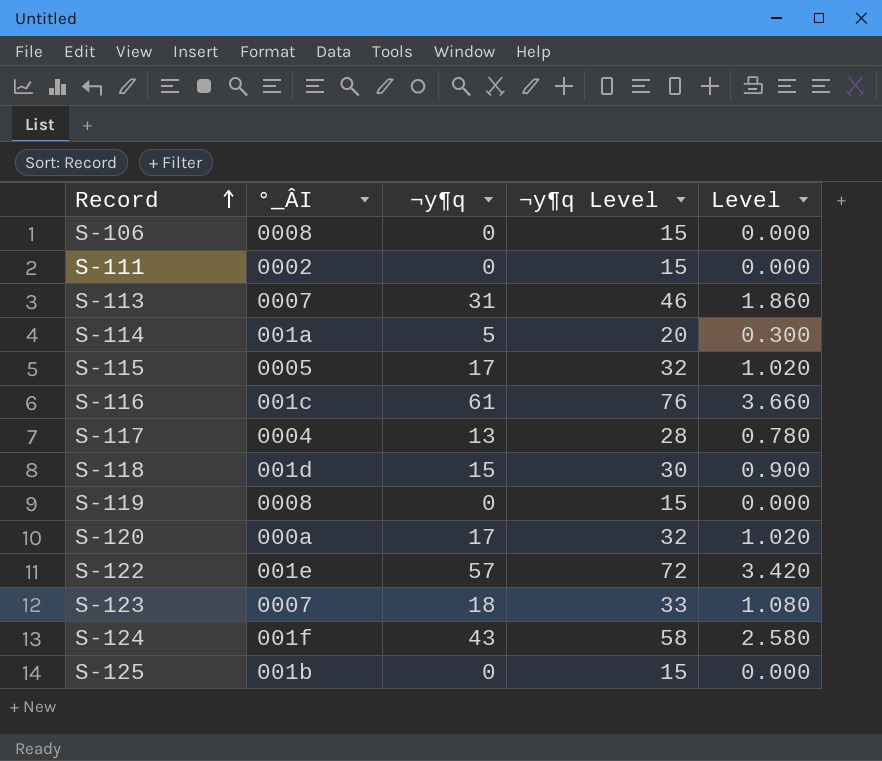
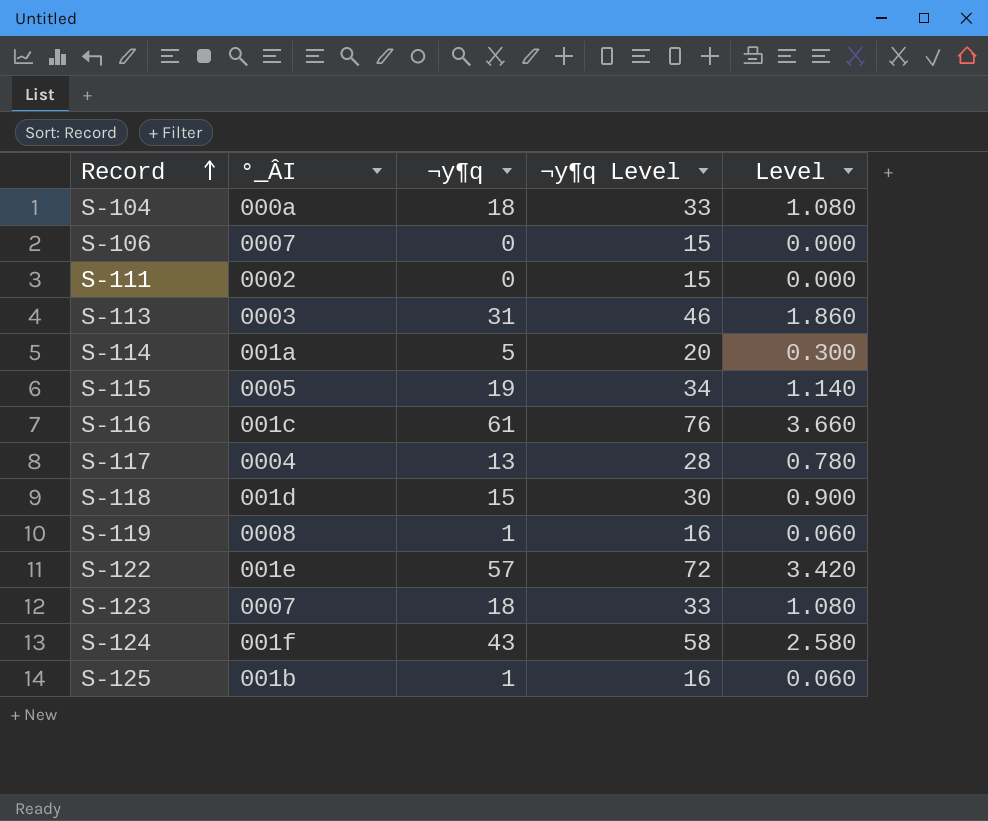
row S-120: 000a | 17 | 32 | 1.020 -> none
row S-104: none -> 000a | 18 | 33 | 1.080
S-106 | °_ÂI: 0008 -> 0007
S-113 | °_ÂI: 0007 -> 0003
S-115 | ¬y¶q: 17 -> 19
S-115 | ¬y¶q Level: 32 -> 34
S-115 | Level: 1.020 -> 1.140
S-119 | ¬y¶q: 0 -> 1
S-119 | ¬y¶q Level: 15 -> 16
S-119 | Level: 0.000 -> 0.060
S-125 | ¬y¶q: 0 -> 1
S-125 | ¬y¶q Level: 15 -> 16
S-125 | Level: 0.000 -> 0.060

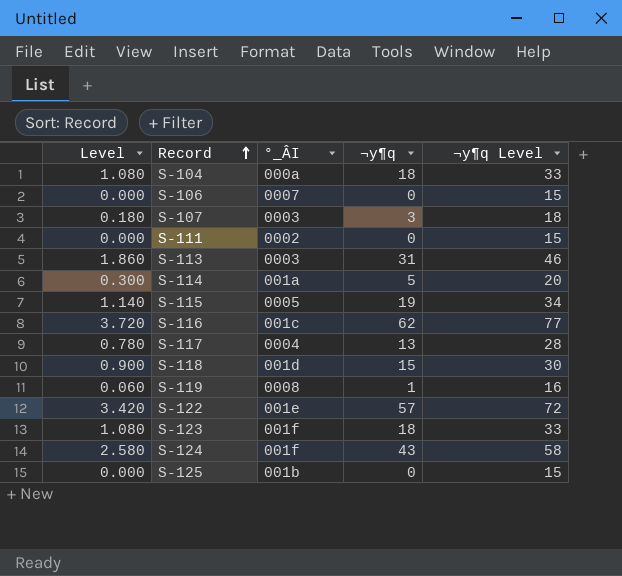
column Level | position: 5 -> 1
row S-107: none -> 0.180 | 0003 | 3 | 18
S-116 | Level: 3.660 -> 3.720
S-116 | ¬y¶q: 61 -> 62
S-116 | ¬y¶q Level: 76 -> 77
S-123 | °_ÂI: 0007 -> 001f
S-125 | Level: 0.060 -> 0.000
S-125 | ¬y¶q: 1 -> 0
S-125 | ¬y¶q Level: 16 -> 15

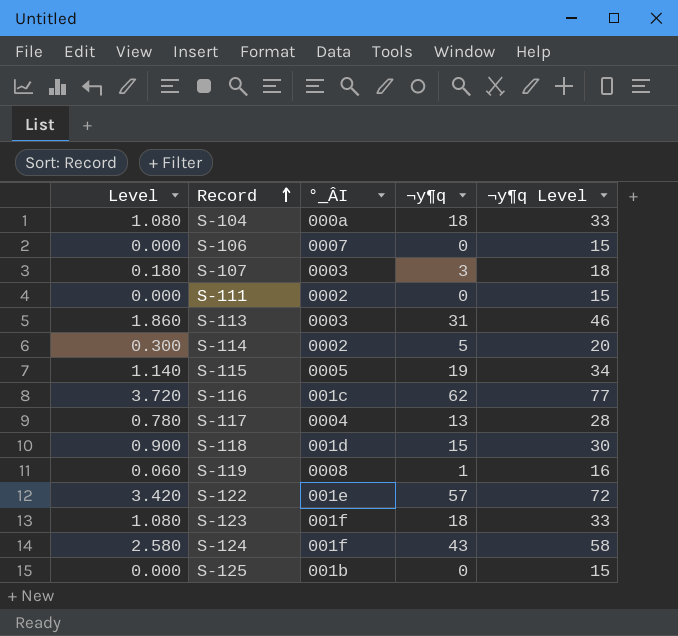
S-114 | °_ÂI: 001a -> 0002

